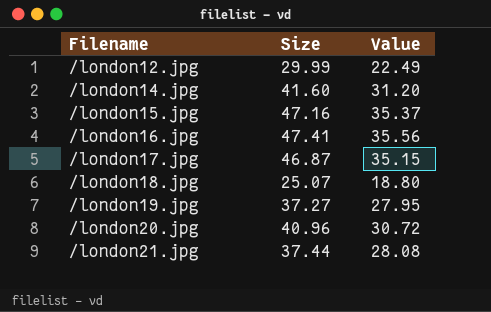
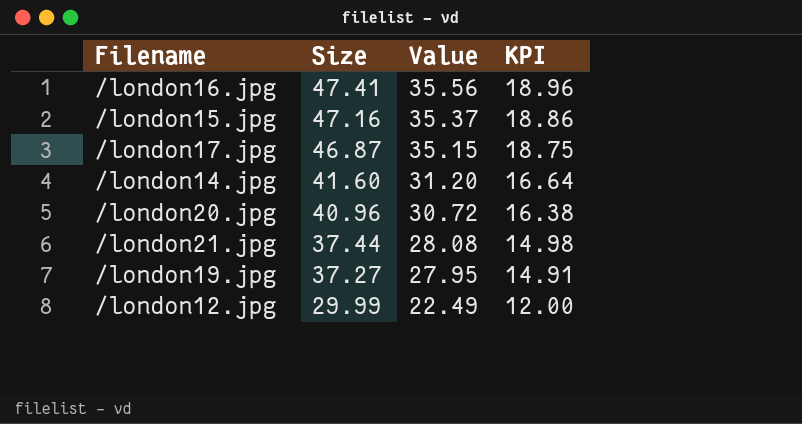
row order: Filename ascending -> Size descending
column KPI | formula: none -> [Size] * 0.4
row /london18.jpg: 25.07 | 18.80 -> none

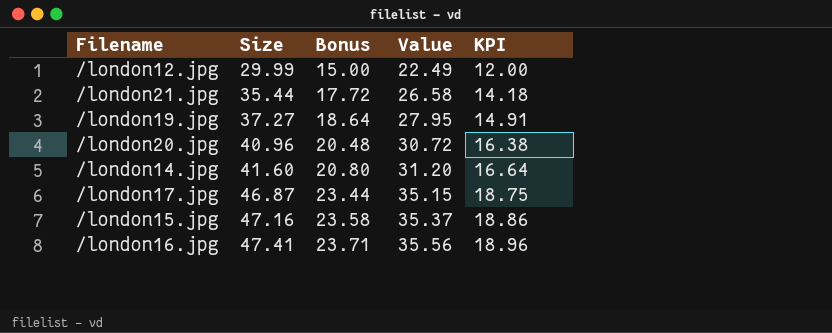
row order: Size descending -> Size ascending
column Bonus | formula: none -> [Size] * 0.5
/london21.jpg | Size: 37.44 -> 35.44
/london21.jpg | Value: 28.08 -> 26.58
/london21.jpg | KPI: 14.98 -> 14.18

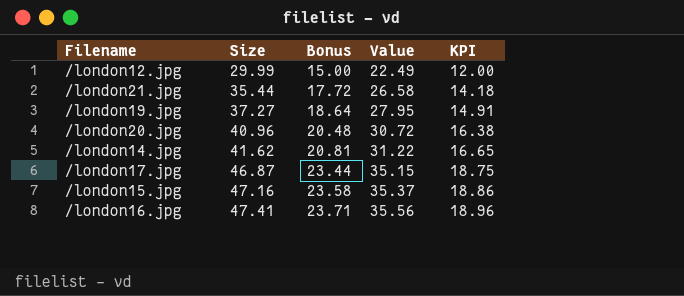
/london14.jpg | Size: 41.60 -> 41.62
/london14.jpg | Bonus: 20.80 -> 20.81
/london14.jpg | Value: 31.20 -> 31.22
/london14.jpg | KPI: 16.64 -> 16.65

